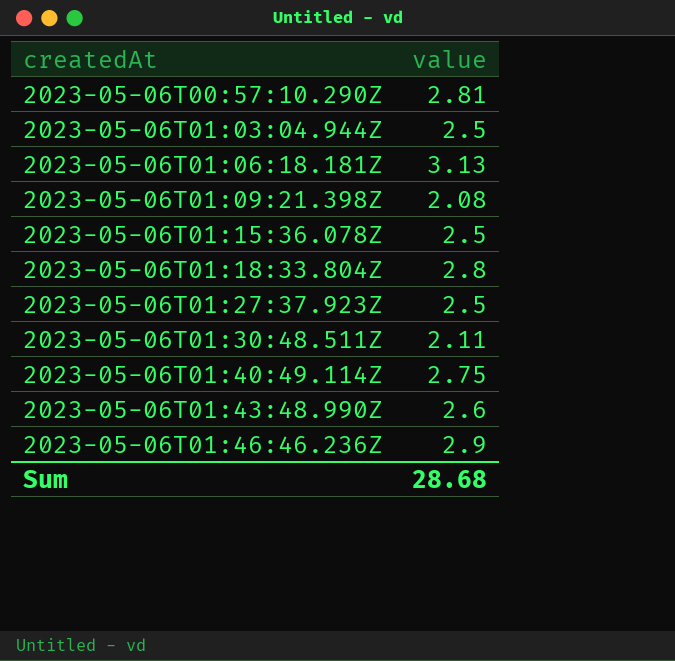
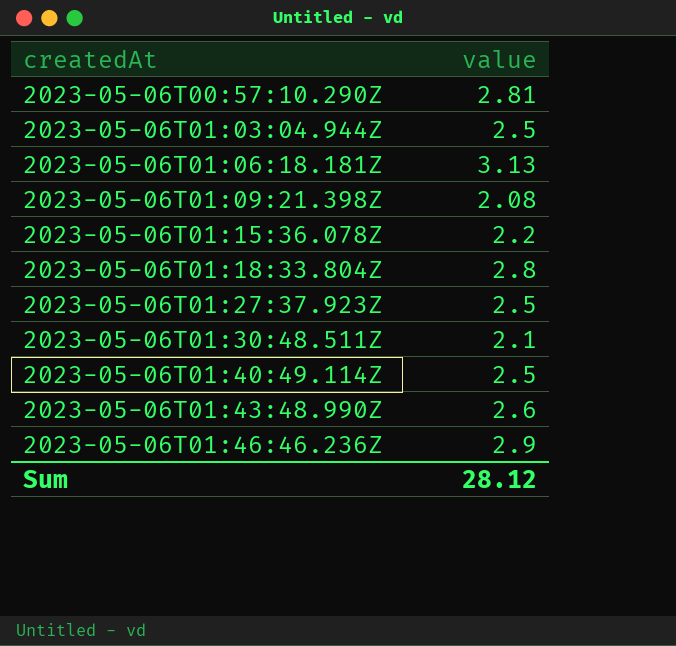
2023-05-06T01:15:36.078Z | value: 2.5 -> 2.2
2023-05-06T01:30:48.511Z | value: 2.11 -> 2.1
2023-05-06T01:40:49.114Z | value: 2.75 -> 2.5
Sum | value: 28.68 -> 28.12

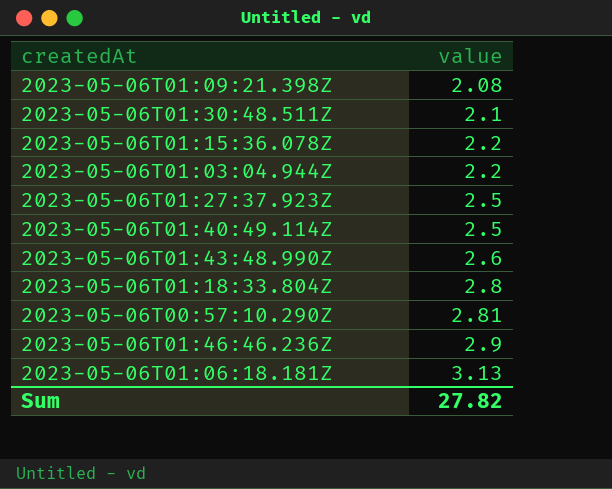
row order: createdAt ascending -> value ascending
2023-05-06T01:03:04.944Z | value: 2.5 -> 2.2
Sum | value: 28.12 -> 27.82

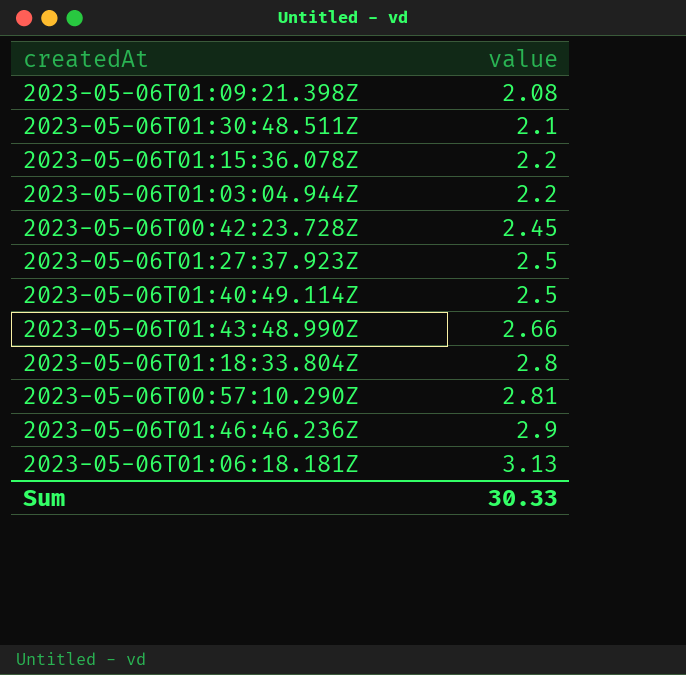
row 2023-05-06T00:42:23.728Z: none -> 2.45
2023-05-06T01:43:48.990Z | value: 2.6 -> 2.66
Sum | value: 27.82 -> 30.33

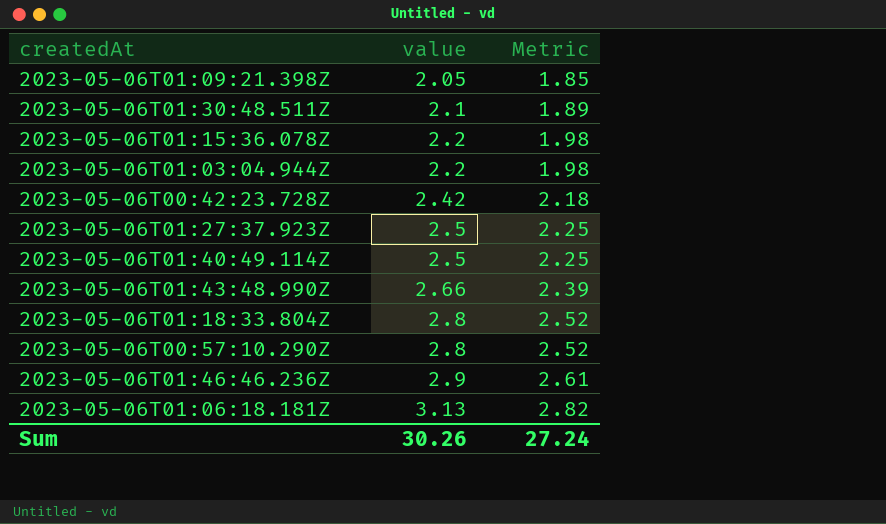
column Metric | formula: none -> [value] * 0.9
2023-05-06T01:09:21.398Z | value: 2.08 -> 2.05
2023-05-06T00:42:23.728Z | value: 2.45 -> 2.42
2023-05-06T00:57:10.290Z | value: 2.81 -> 2.8
Sum | value: 30.33 -> 30.26

